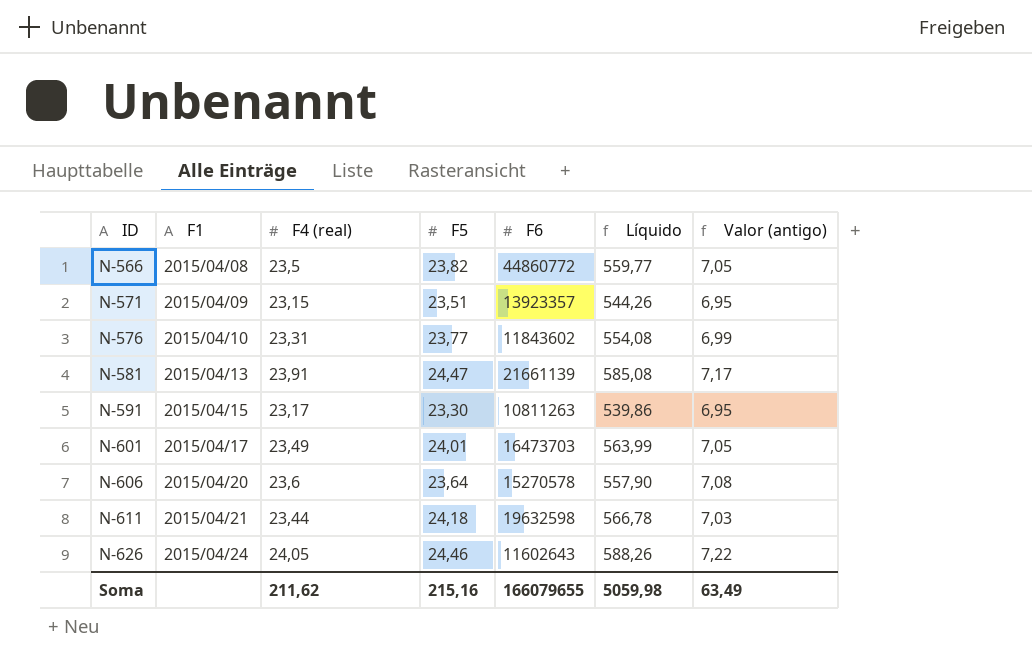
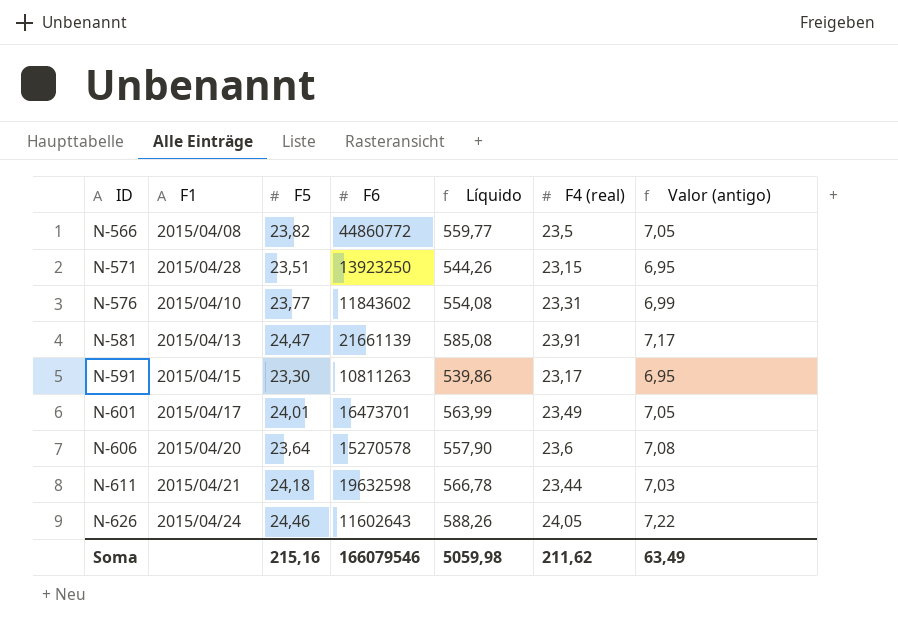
column F4 (real) | position: 3 -> 6
N-571 | F1: 2015/04/09 -> 2015/04/28
N-571 | F6: 13923357 -> 13923250
N-601 | F6: 16473703 -> 16473701
Soma | F6: 166079655 -> 166079546

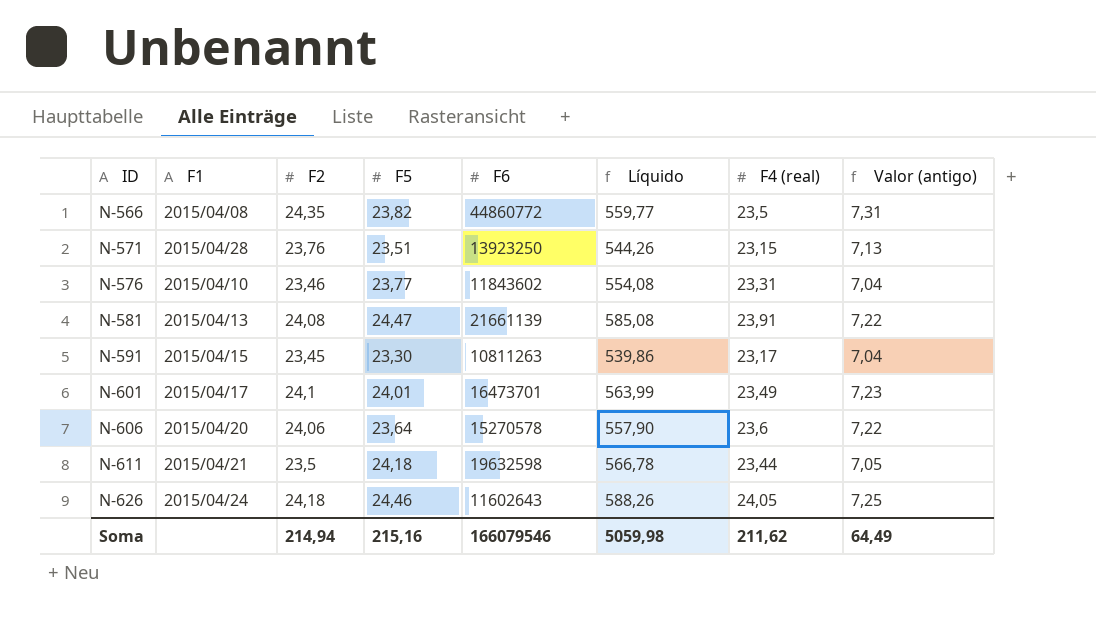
column F2 | position: none -> 3
column Valor (antigo) | formula: [F4 (real)] * 0,3 -> [F2] * 0,3
Soma | Valor (antigo): 63,49 -> 64,49

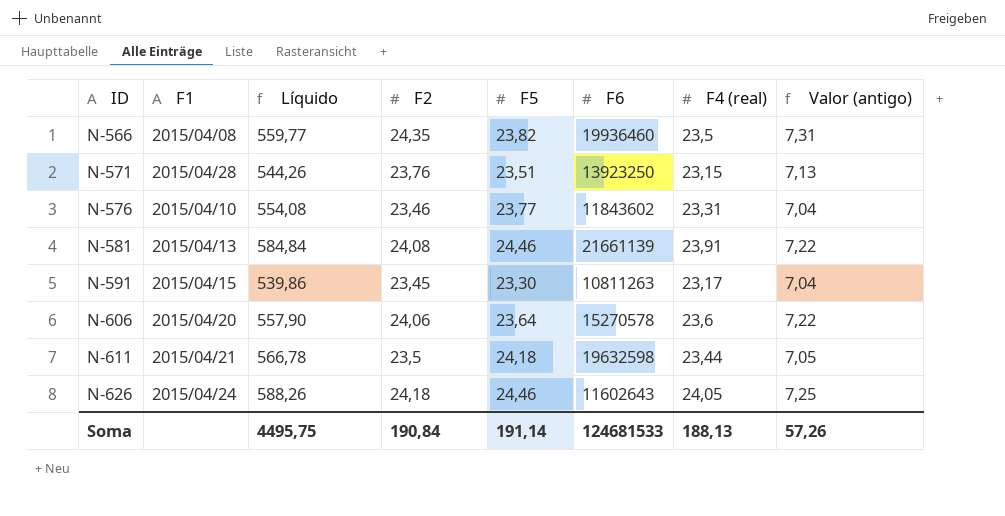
column Líquido | position: 6 -> 3
row N-601: 2015/04/17 | 24,1 | 24,01 | 16473701 | 563,99 | 23,49 | 7,23 -> none
N-566 | F6: 44860772 -> 19936460
N-581 | Líquido: 585,08 -> 584,84
N-581 | F5: 24,47 -> 24,46
Soma | Líquido: 5059,98 -> 4495,75
Soma | F2: 214,94 -> 190,84
Soma | F5: 215,16 -> 191,14
Soma | F6: 166079546 -> 124681533
Soma | F4 (real): 211,62 -> 188,13
Soma | Valor (antigo): 64,49 -> 57,26

